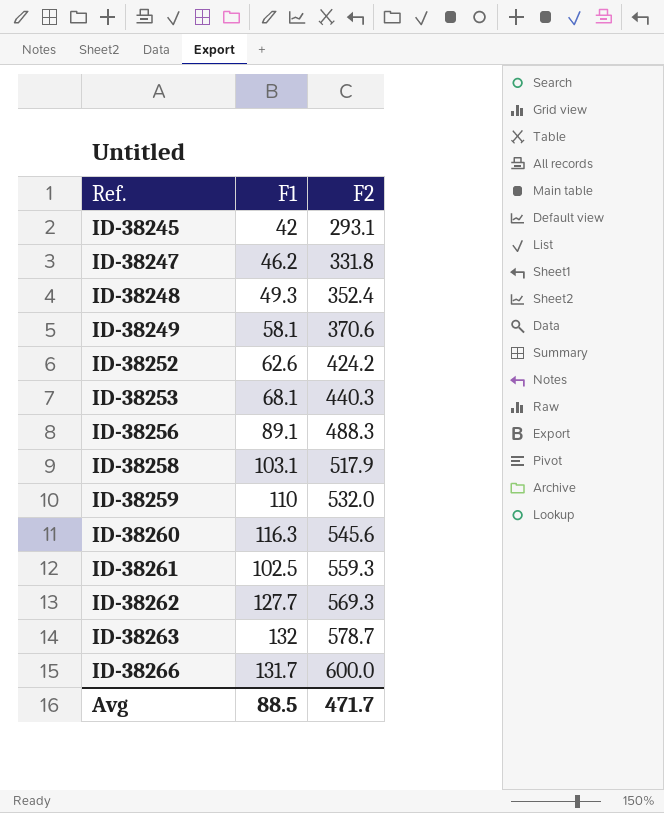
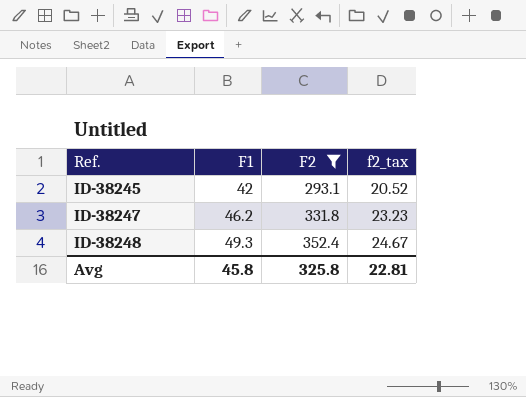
filter: none -> F2 <= 352.4
column f2_tax | formula: none -> [F2] * 0.07
Avg | F1: 88.5 -> 45.8
Avg | F2: 471.7 -> 325.8

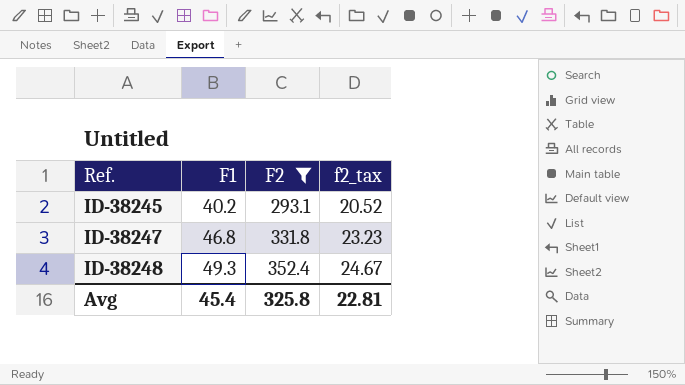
ID-38245 | F1: 42 -> 40.2
ID-38247 | F1: 46.2 -> 46.8
Avg | F1: 45.8 -> 45.4

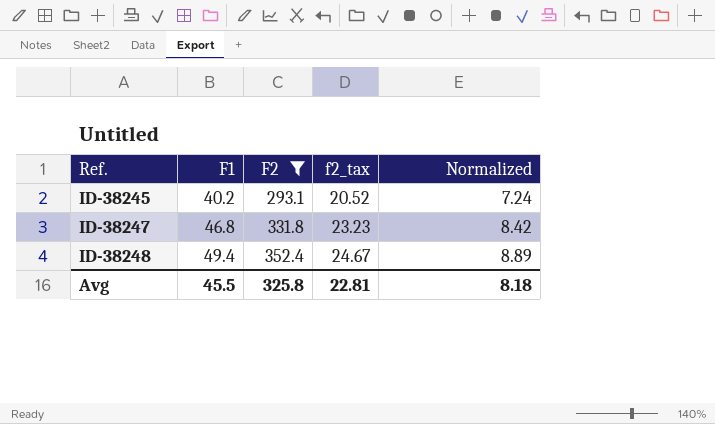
column Normalized | formula: none -> [F1] * 0.18
ID-38248 | F1: 49.3 -> 49.4
Avg | F1: 45.4 -> 45.5

